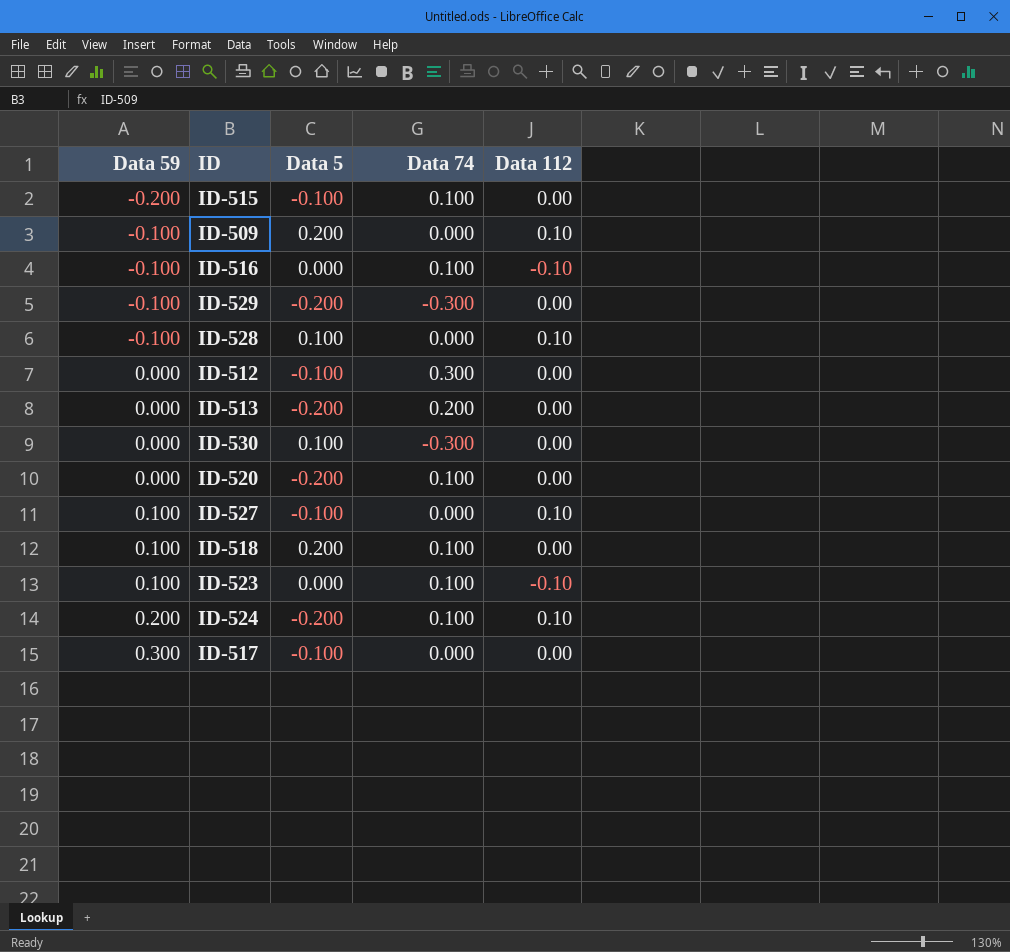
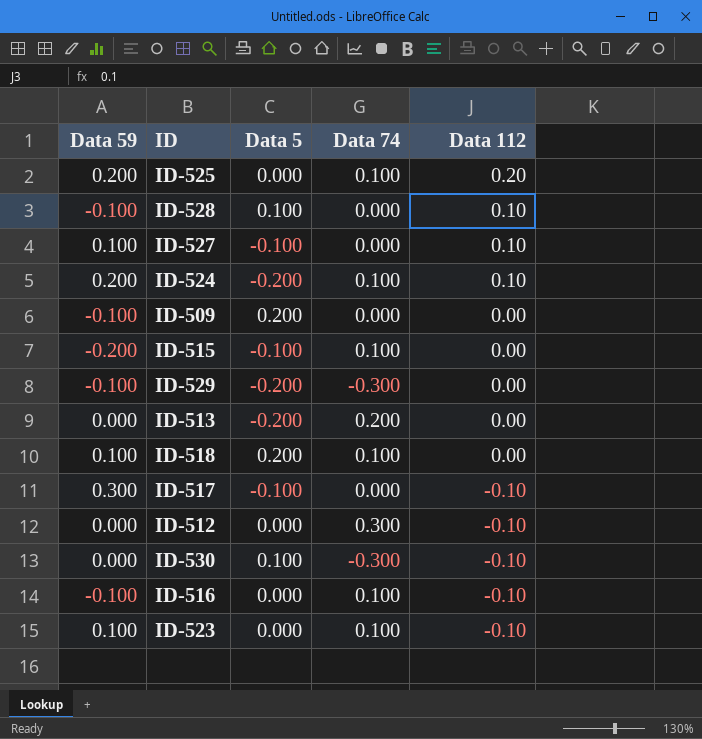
row order: Data 59 ascending -> Data 112 descending
row ID-520: 0.000 | -0.200 | 0.100 | 0.00 -> none
row ID-525: none -> 0.200 | 0.000 | 0.100 | 0.20
ID-509 | Data 112: 0.10 -> 0.00
ID-517 | Data 112: 0.00 -> -0.10
ID-512 | Data 5: -0.100 -> 0.000
ID-512 | Data 112: 0.00 -> -0.10
ID-530 | Data 112: 0.00 -> -0.10

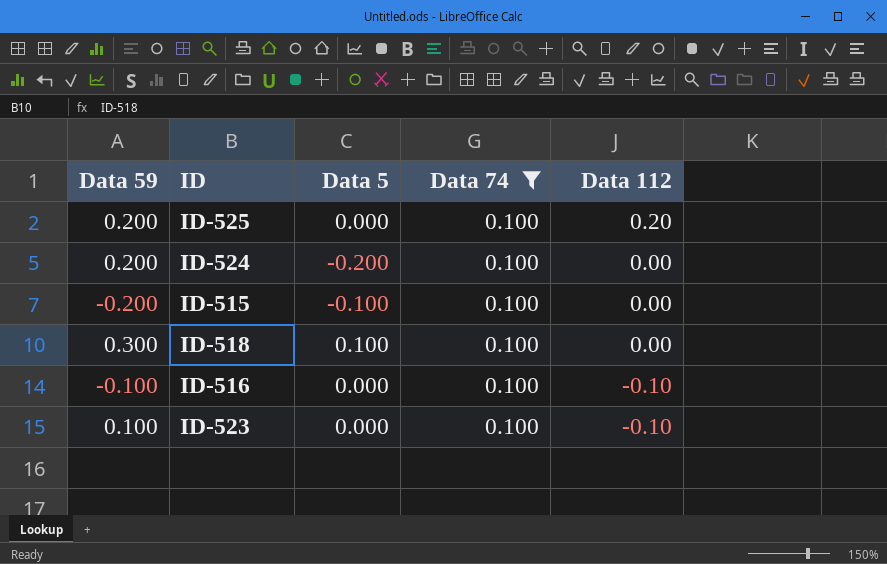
filter: none -> Data 74 = 0.100
ID-524 | Data 112: 0.10 -> 0.00
ID-518 | Data 59: 0.100 -> 0.300
ID-518 | Data 5: 0.200 -> 0.100

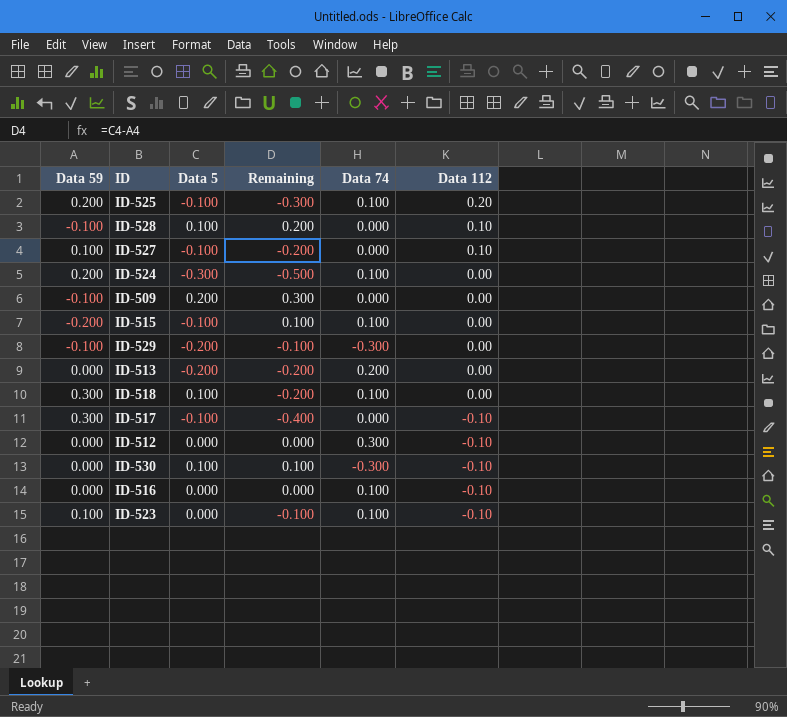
filter: Data 74 = 0.100 -> none
column Remaining | formula: none -> [Data 5] - [Data 59]
ID-525 | Data 5: 0.000 -> -0.100
ID-524 | Data 5: -0.200 -> -0.300
ID-516 | Data 59: -0.100 -> 0.000

